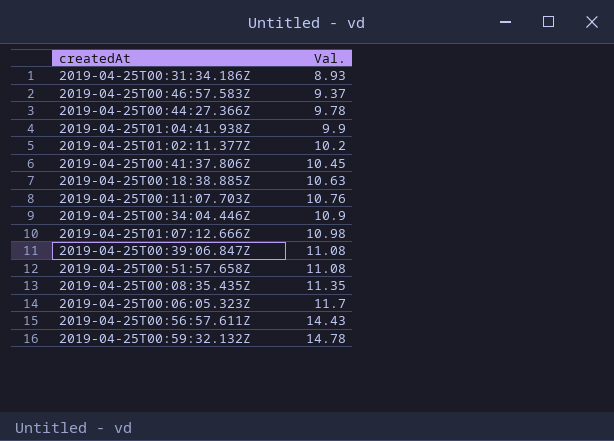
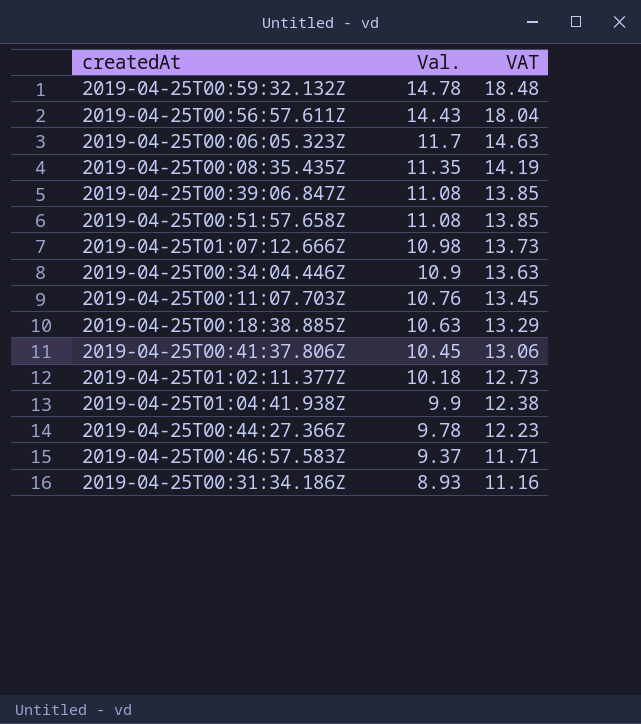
row order: Val. ascending -> Val. descending
column VAT | formula: none -> [Val.] * 1.25
2019-04-25T01:02:11.377Z | Val.: 10.2 -> 10.18

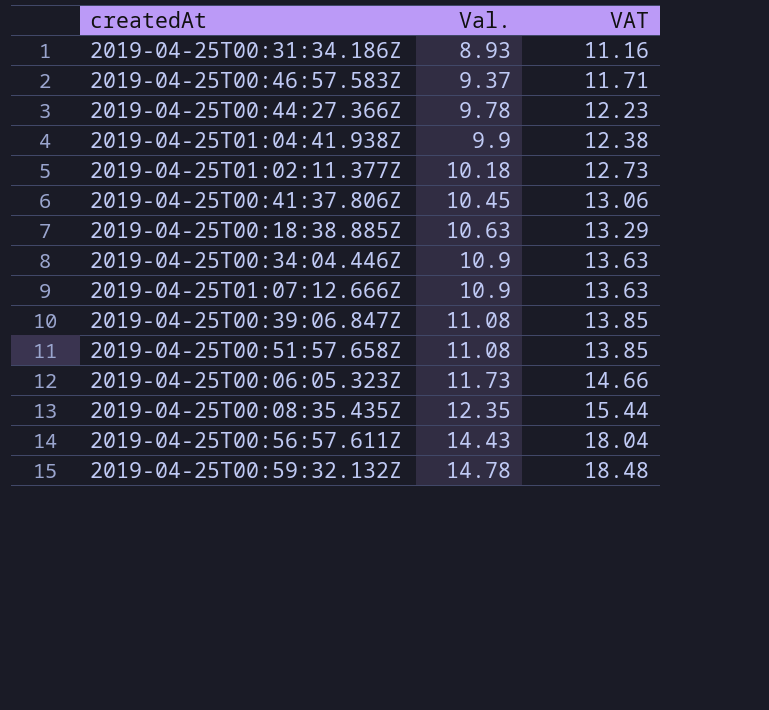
row order: Val. descending -> Val. ascending
row 2019-04-25T00:11:07.703Z: 10.76 | 13.45 -> none
2019-04-25T01:07:12.666Z | Val.: 10.98 -> 10.9
2019-04-25T01:07:12.666Z | VAT: 13.73 -> 13.63
2019-04-25T00:06:05.323Z | Val.: 11.7 -> 11.73
2019-04-25T00:06:05.323Z | VAT: 14.63 -> 14.66
2019-04-25T00:08:35.435Z | Val.: 11.35 -> 12.35
2019-04-25T00:08:35.435Z | VAT: 14.19 -> 15.44

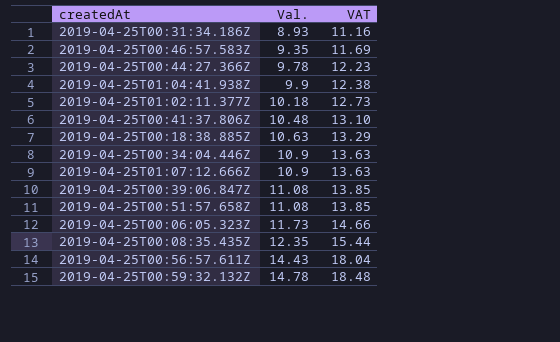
2019-04-25T00:46:57.583Z | Val.: 9.37 -> 9.35
2019-04-25T00:46:57.583Z | VAT: 11.71 -> 11.69
2019-04-25T00:41:37.806Z | Val.: 10.45 -> 10.48
2019-04-25T00:41:37.806Z | VAT: 13.06 -> 13.10

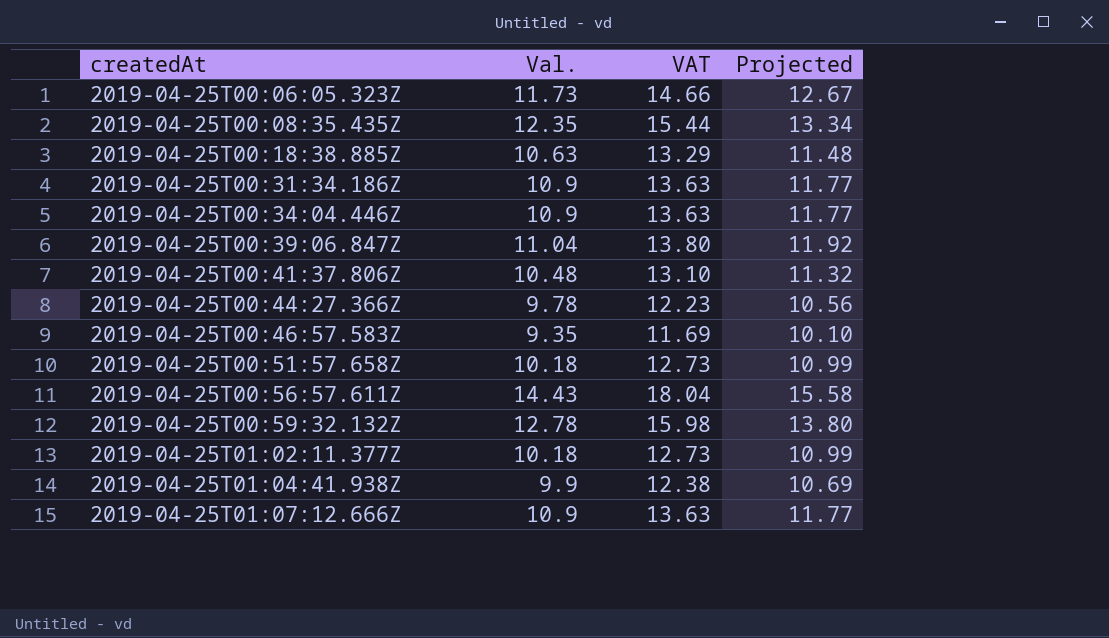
row order: Val. ascending -> createdAt ascending
column Projected | formula: none -> [Val.] * 1.08
2019-04-25T00:31:34.186Z | Val.: 8.93 -> 10.9
2019-04-25T00:31:34.186Z | VAT: 11.16 -> 13.63
2019-04-25T00:39:06.847Z | Val.: 11.08 -> 11.04
2019-04-25T00:39:06.847Z | VAT: 13.85 -> 13.80
2019-04-25T00:51:57.658Z | Val.: 11.08 -> 10.18
2019-04-25T00:51:57.658Z | VAT: 13.85 -> 12.73
2019-04-25T00:59:32.132Z | Val.: 14.78 -> 12.78
2019-04-25T00:59:32.132Z | VAT: 18.48 -> 15.98

